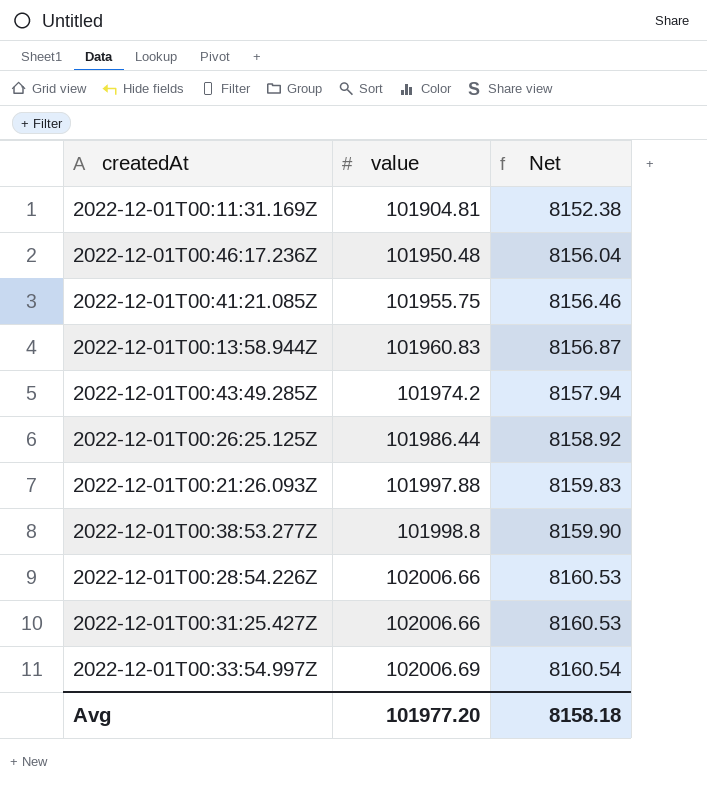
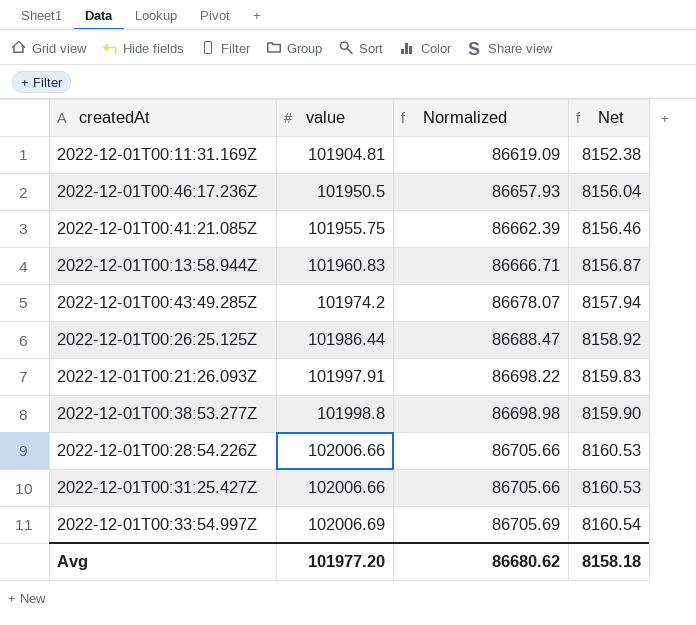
column Normalized | formula: none -> [value] * 0.85
2022-12-01T00:46:17.236Z | value: 101950.48 -> 101950.5
2022-12-01T00:21:26.093Z | value: 101997.88 -> 101997.91

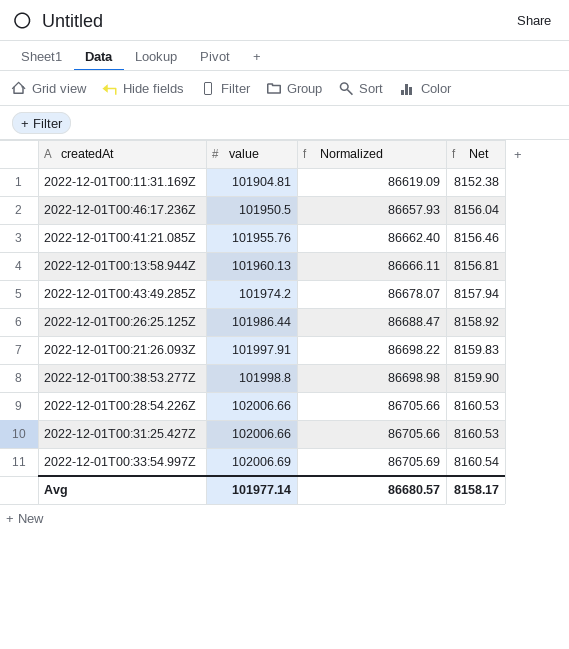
2022-12-01T00:41:21.085Z | value: 101955.75 -> 101955.76
2022-12-01T00:41:21.085Z | Normalized: 86662.39 -> 86662.40
2022-12-01T00:13:58.944Z | value: 101960.83 -> 101960.13
2022-12-01T00:13:58.944Z | Normalized: 86666.71 -> 86666.11
2022-12-01T00:13:58.944Z | Net: 8156.87 -> 8156.81
Avg | value: 101977.20 -> 101977.14
Avg | Normalized: 86680.62 -> 86680.57
Avg | Net: 8158.18 -> 8158.17

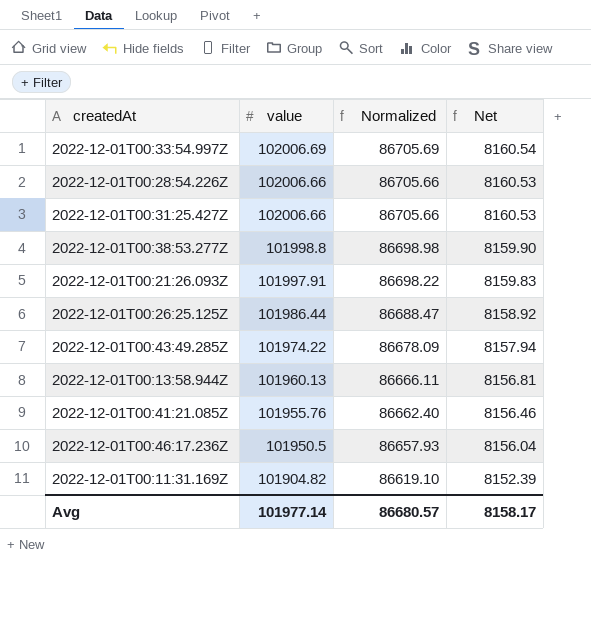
row order: value ascending -> value descending
2022-12-01T00:43:49.285Z | value: 101974.2 -> 101974.22
2022-12-01T00:43:49.285Z | Normalized: 86678.07 -> 86678.09
2022-12-01T00:11:31.169Z | value: 101904.81 -> 101904.82
2022-12-01T00:11:31.169Z | Normalized: 86619.09 -> 86619.10
2022-12-01T00:11:31.169Z | Net: 8152.38 -> 8152.39

